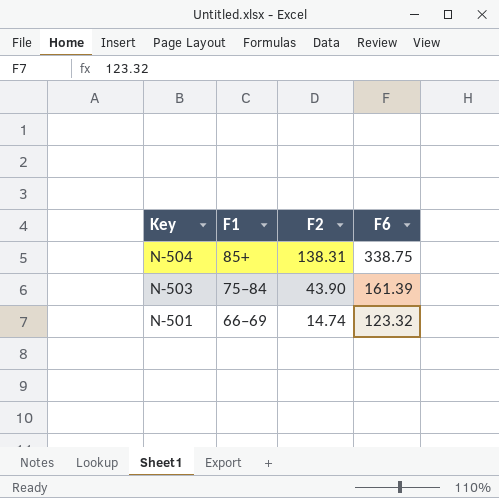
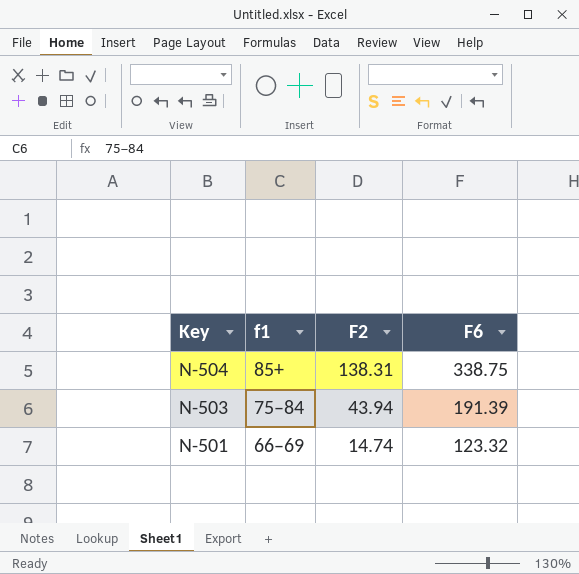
column name: F1 -> f1
N-503 | F2: 43.90 -> 43.94
N-503 | F6: 161.39 -> 191.39

